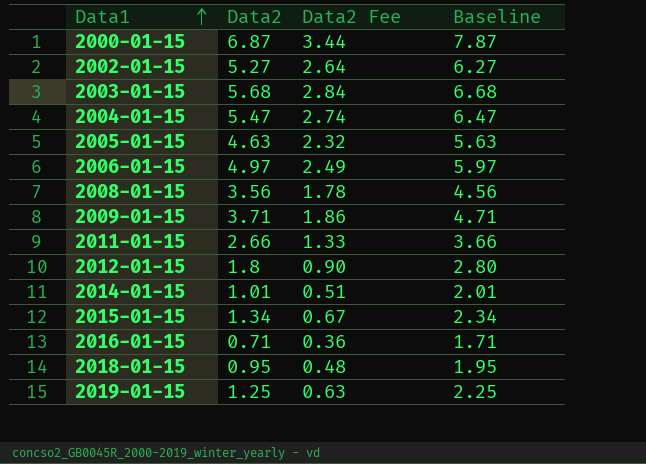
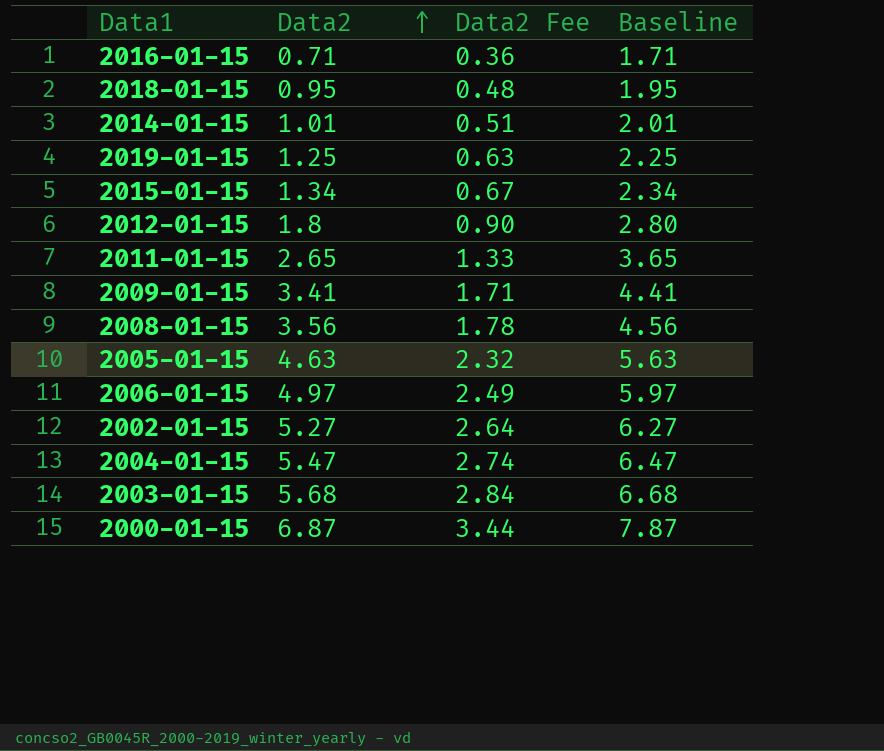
row order: Data1 ascending -> Data2 ascending
2011-01-15 | Data2: 2.66 -> 2.65
2011-01-15 | Baseline: 3.66 -> 3.65
2009-01-15 | Data2: 3.71 -> 3.41
2009-01-15 | Data2 Fee: 1.86 -> 1.71
2009-01-15 | Baseline: 4.71 -> 4.41

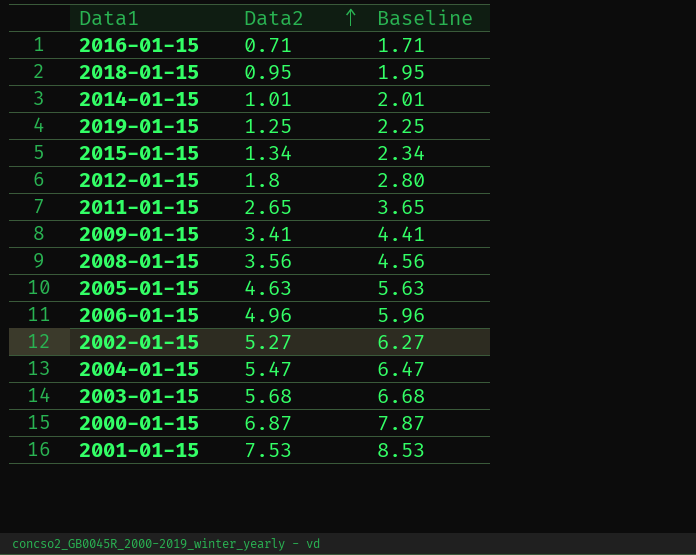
column Data2 Fee | formula: [Data2] * 0.5 -> none
2006-01-15 | Data2: 4.97 -> 4.96
2006-01-15 | Baseline: 5.97 -> 5.96
row 2001-01-15: none -> 7.53 | 8.53

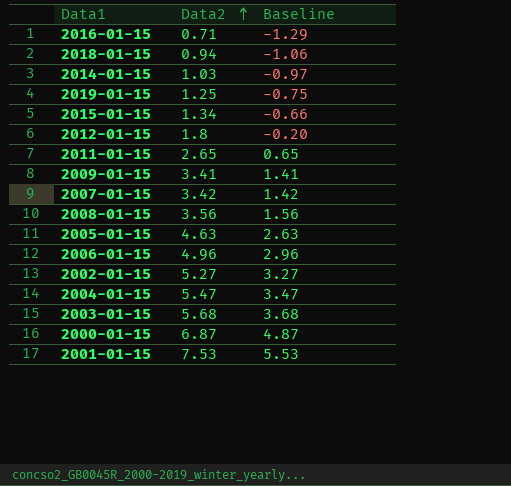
column Baseline | formula: [Data2] + 1 -> [Data2] - 2
2018-01-15 | Data2: 0.95 -> 0.94
2014-01-15 | Data2: 1.01 -> 1.03
row 2007-01-15: none -> 3.42 | 1.42

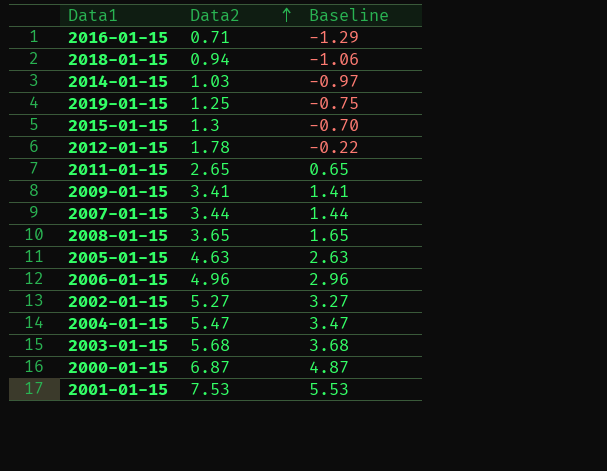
2015-01-15 | Data2: 1.34 -> 1.3
2015-01-15 | Baseline: -0.66 -> -0.70
2012-01-15 | Data2: 1.8 -> 1.78
2012-01-15 | Baseline: -0.20 -> -0.22
2007-01-15 | Data2: 3.42 -> 3.44
2007-01-15 | Baseline: 1.42 -> 1.44
2008-01-15 | Data2: 3.56 -> 3.65
2008-01-15 | Baseline: 1.56 -> 1.65

